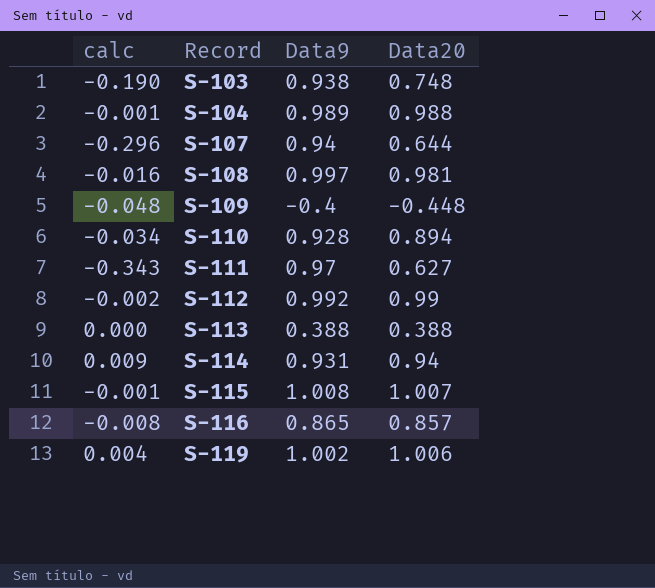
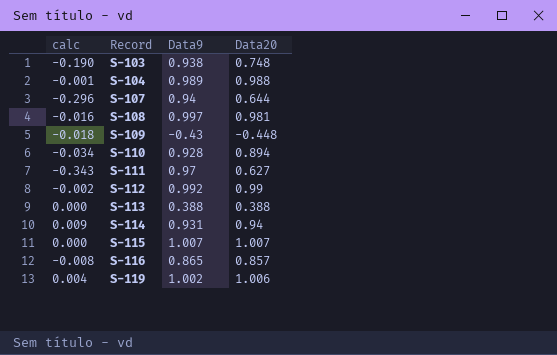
S-109 | calc: -0.048 -> -0.018
S-109 | Data9: -0.4 -> -0.43
S-115 | calc: -0.001 -> 0.000
S-115 | Data9: 1.008 -> 1.007

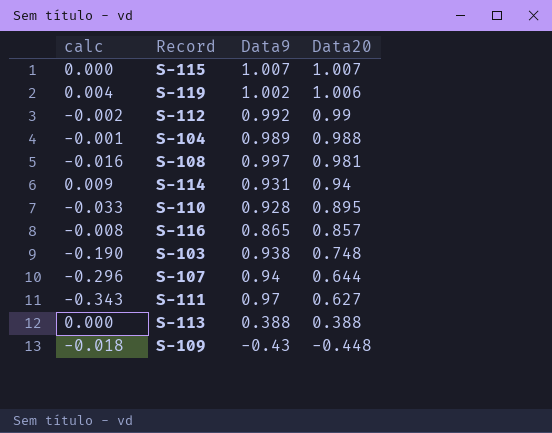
row order: Record ascending -> Data20 descending
S-110 | calc: -0.034 -> -0.033
S-110 | Data20: 0.894 -> 0.895

